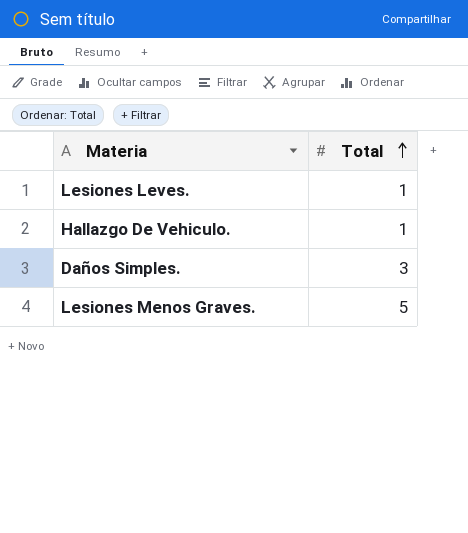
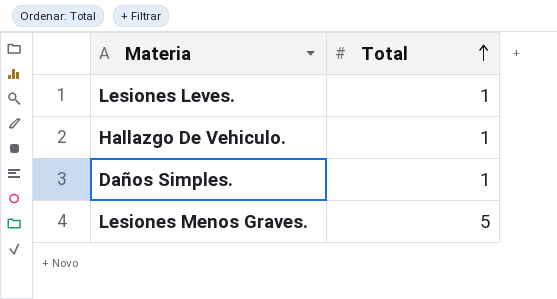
Daños Simples. | Total: 3 -> 1

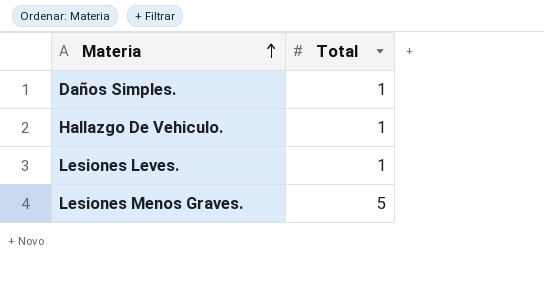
row order: Total ascending -> Materia ascending

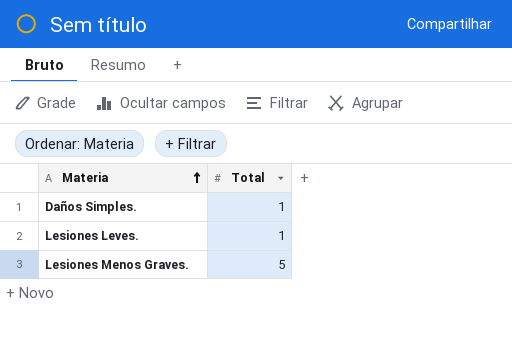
row Hallazgo De Vehiculo.: 1 -> none

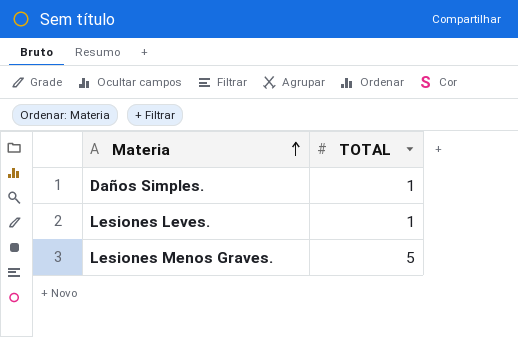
column name: Total -> TOTAL

